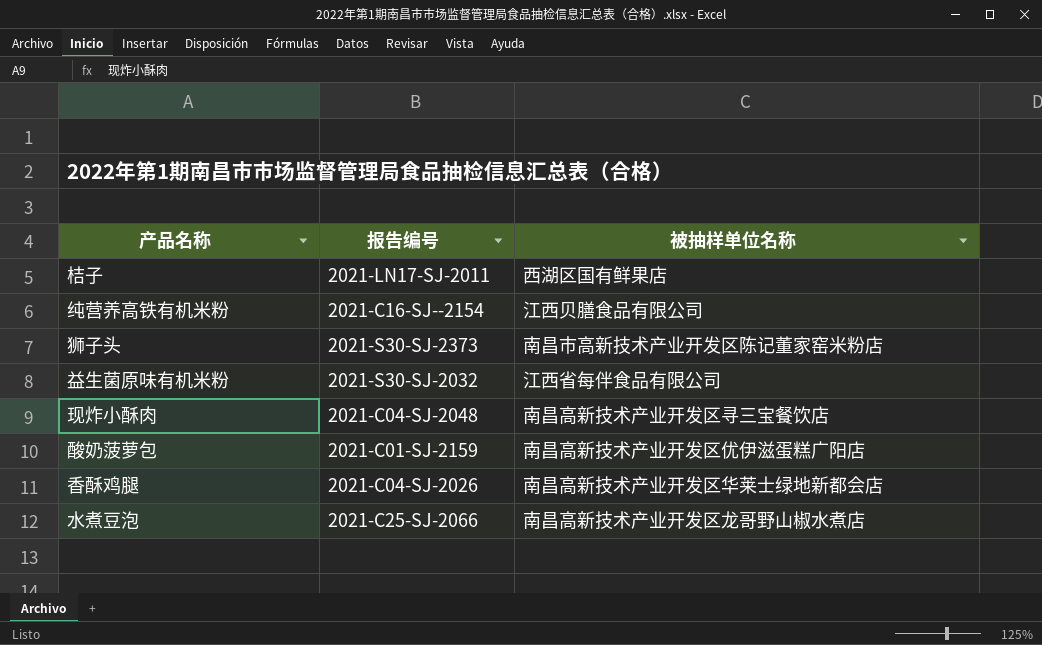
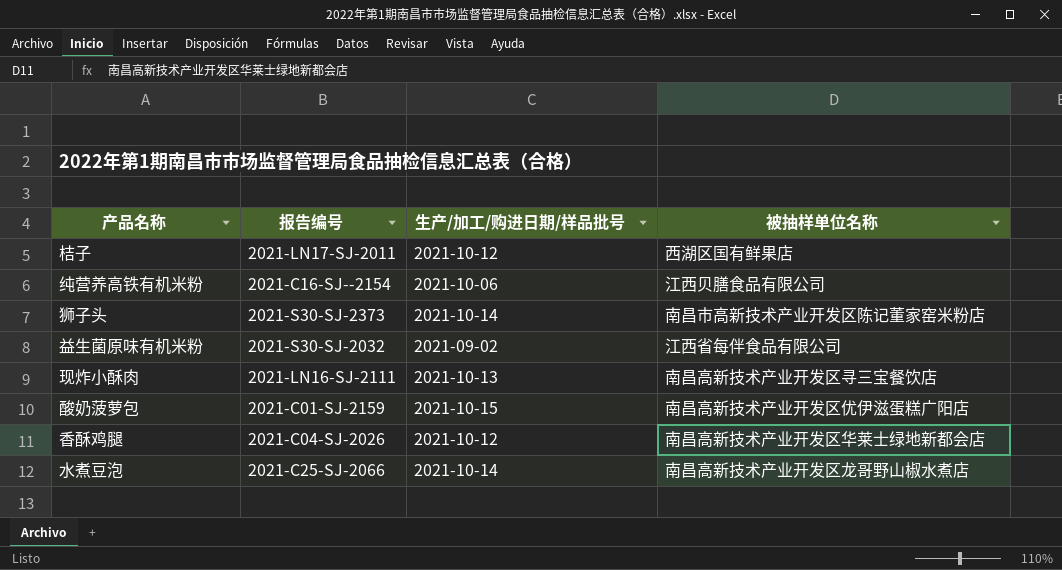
column 生产/加工/购进日期/样品批号 | position: none -> 3
现炸小酥肉 | 报告编号: 2021-C04-SJ-2048 -> 2021-LN16-SJ-2111

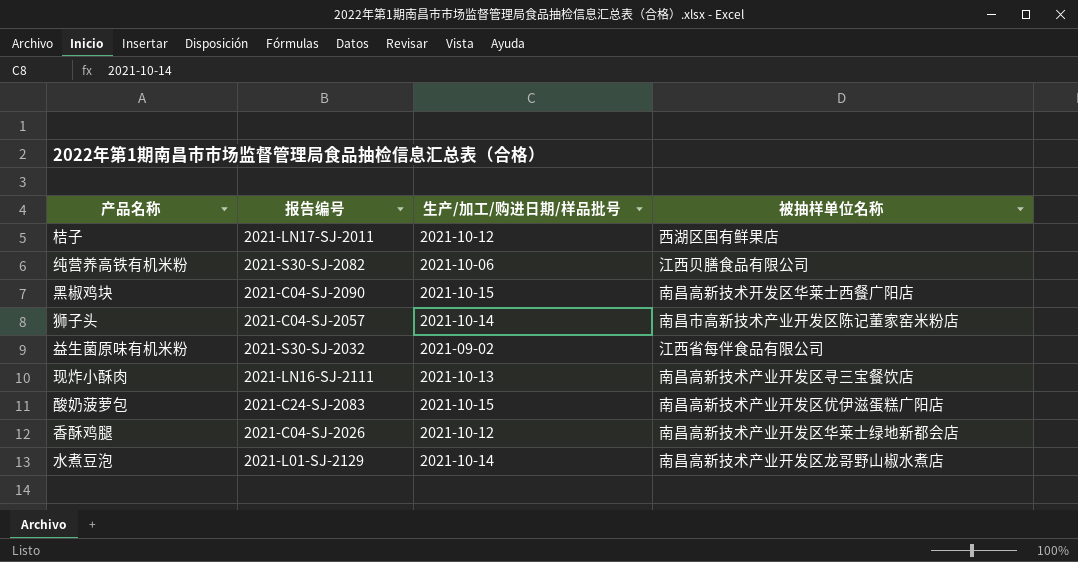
纯营养高铁有机米粉 | 报告编号: 2021-C16-SJ--2154 -> 2021-S30-SJ-2082
row 黑椒鸡块: none -> 2021-C04-SJ-2090 | 2021-10-15 | 南昌高新技术开发区华莱士西餐广阳店
狮子头 | 报告编号: 2021-S30-SJ-2373 -> 2021-C04-SJ-2057
酸奶菠萝包 | 报告编号: 2021-C01-SJ-2159 -> 2021-C24-SJ-2083
水煮豆泡 | 报告编号: 2021-C25-SJ-2066 -> 2021-L01-SJ-2129

